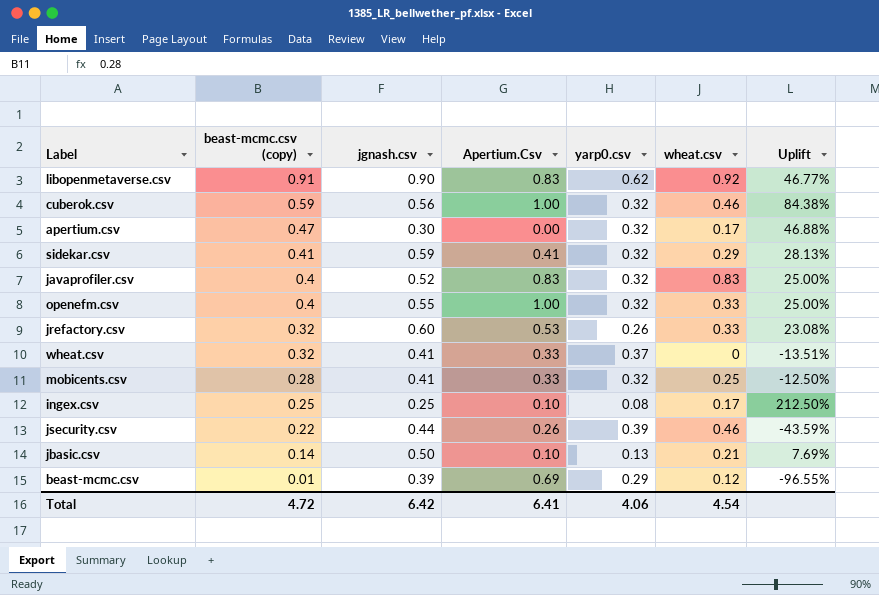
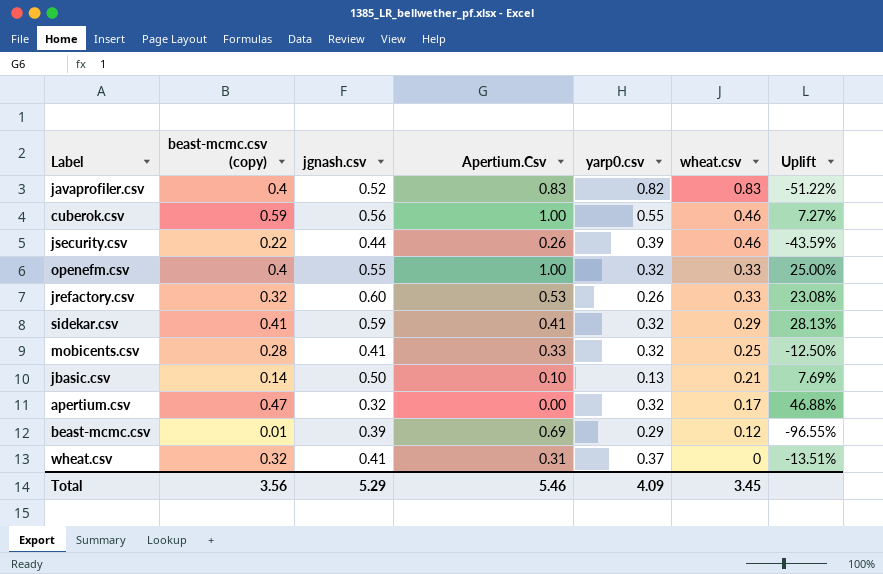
row order: beast-mcmc.csv (copy) descending -> wheat.csv descending
row libopenmetaverse.csv: 0.91 | 0.90 | 0.83 | 0.62 | 0.92 | 46.77% -> none
row ingex.csv: 0.25 | 0.25 | 0.10 | 0.08 | 0.17 | 212.50% -> none
javaprofiler.csv | yarp0.csv: 0.32 -> 0.82
javaprofiler.csv | Uplift: 25.00% -> -51.22%
cuberok.csv | yarp0.csv: 0.32 -> 0.55
cuberok.csv | Uplift: 84.38% -> 7.27%
apertium.csv | jgnash.csv: 0.30 -> 0.32
wheat.csv | Apertium.Csv: 0.33 -> 0.31
Total | beast-mcmc.csv (copy): 4.72 -> 3.56
Total | jgnash.csv: 6.42 -> 5.29
Total | Apertium.Csv: 6.41 -> 5.46
Total | yarp0.csv: 4.06 -> 4.09
Total | wheat.csv: 4.54 -> 3.45

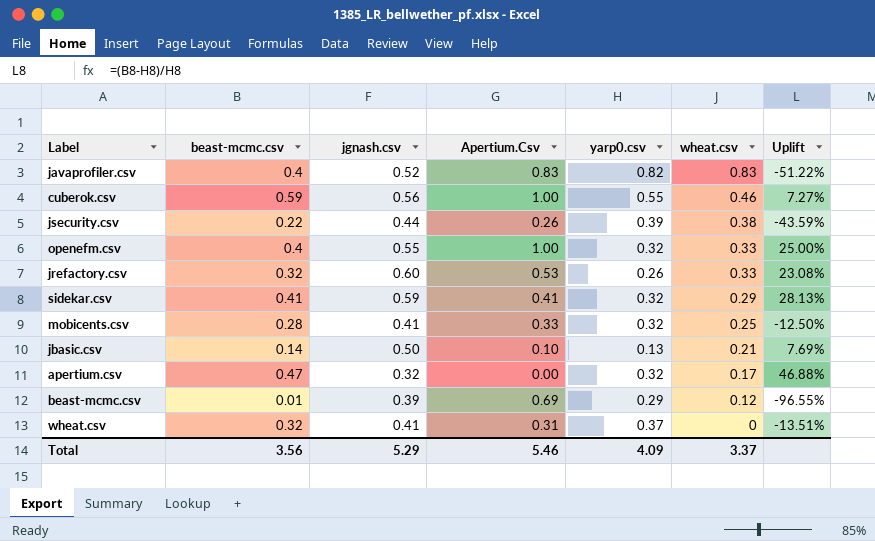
column name: beast-mcmc.csv (copy) -> beast-mcmc.csv
jsecurity.csv | wheat.csv: 0.46 -> 0.38
Total | wheat.csv: 3.45 -> 3.37

